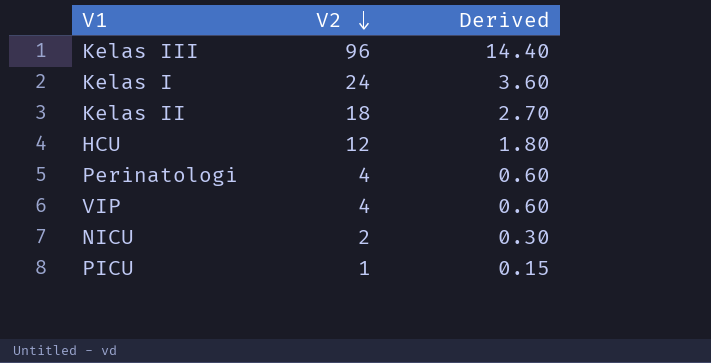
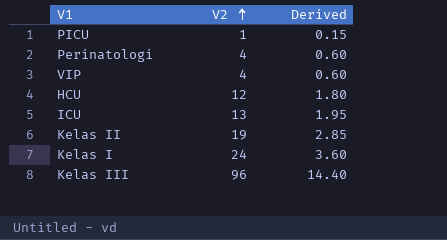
row order: V2 descending -> V2 ascending
row NICU: 2 | 0.30 -> none
row ICU: none -> 13 | 1.95
Kelas II | V2: 18 -> 19
Kelas II | Derived: 2.70 -> 2.85

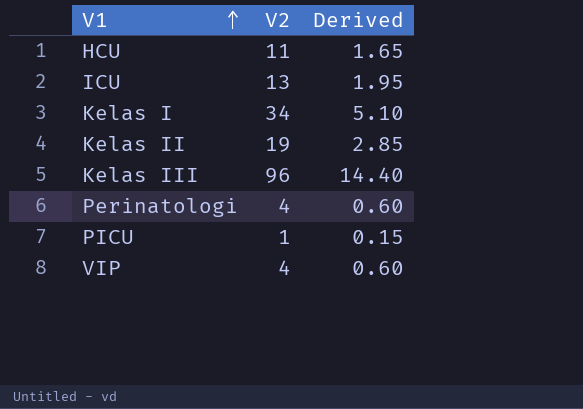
row order: V2 ascending -> V1 ascending
HCU | V2: 12 -> 11
HCU | Derived: 1.80 -> 1.65
Kelas I | V2: 24 -> 34
Kelas I | Derived: 3.60 -> 5.10

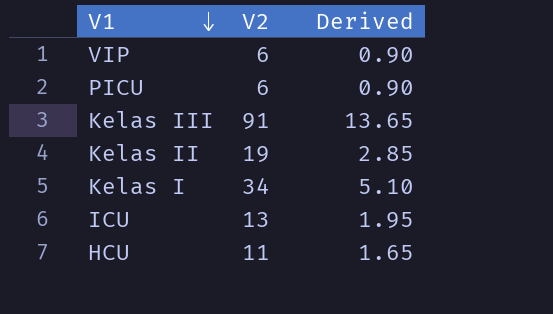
row order: V1 ascending -> V1 descending
row Perinatologi: 4 | 0.60 -> none
VIP | V2: 4 -> 6
VIP | Derived: 0.60 -> 0.90
PICU | V2: 1 -> 6
PICU | Derived: 0.15 -> 0.90
Kelas III | V2: 96 -> 91
Kelas III | Derived: 14.40 -> 13.65

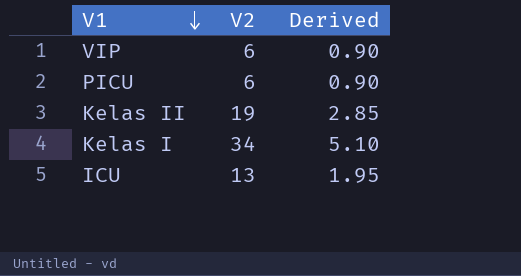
row Kelas III: 91 | 13.65 -> none
row HCU: 11 | 1.65 -> none

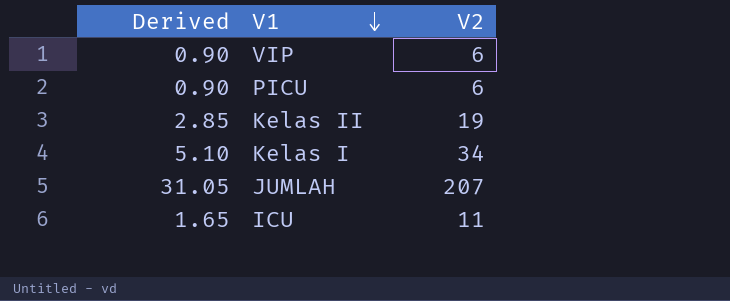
column Derived | position: 3 -> 1
row JUMLAH: none -> 31.05 | 207
ICU | Derived: 1.95 -> 1.65
ICU | V2: 13 -> 11

